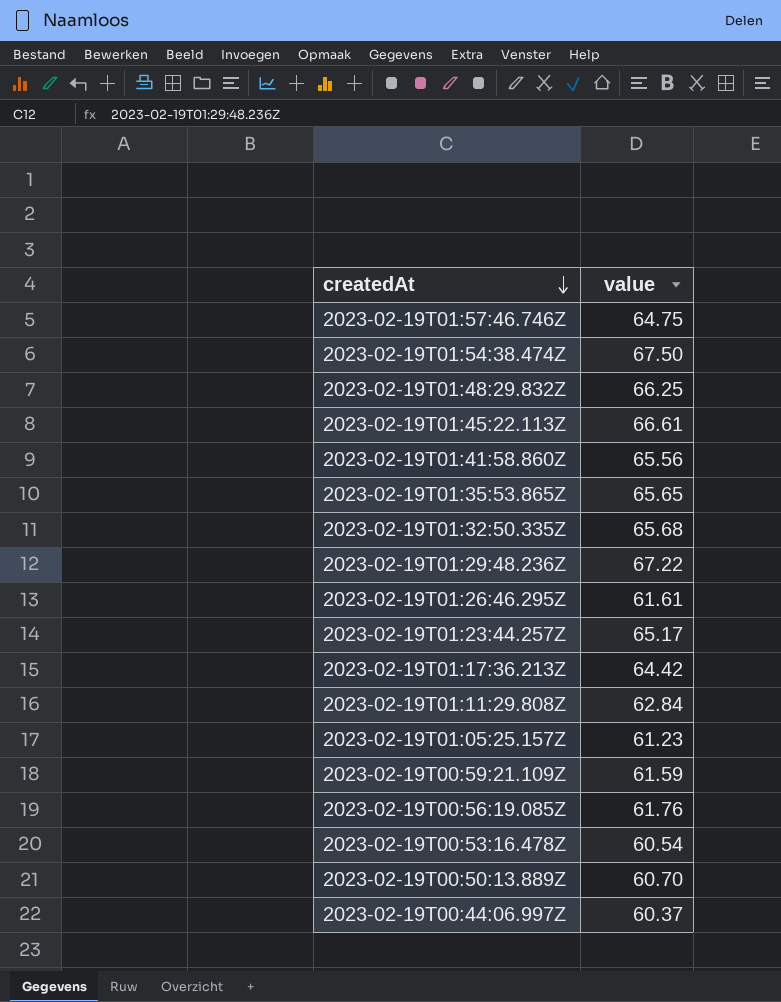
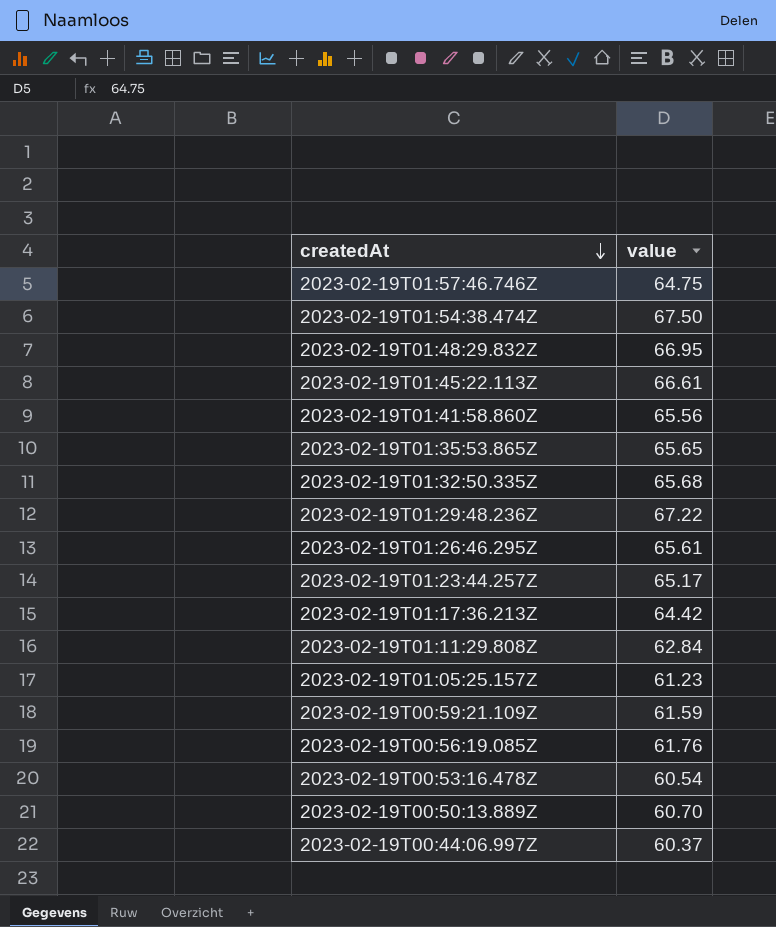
2023-02-19T01:48:29.832Z | value: 66.25 -> 66.95
2023-02-19T01:26:46.295Z | value: 61.61 -> 65.61

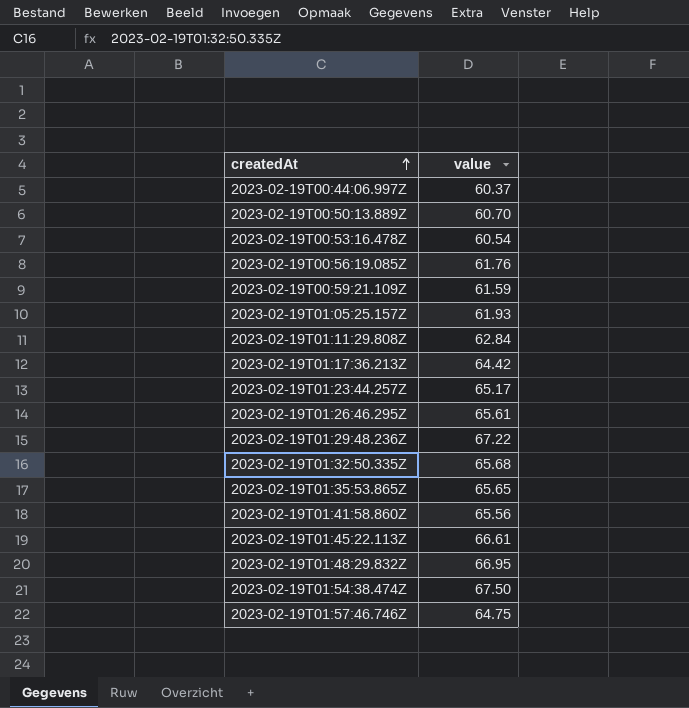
row order: createdAt descending -> createdAt ascending
2023-02-19T01:05:25.157Z | value: 61.23 -> 61.93

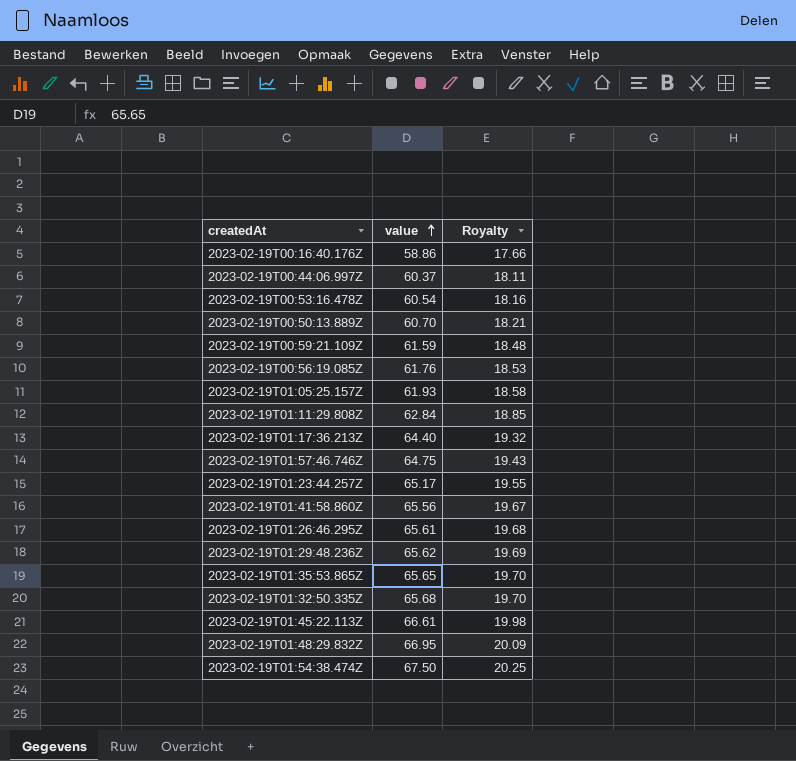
row order: createdAt ascending -> value ascending
column Royalty | formula: none -> [value] * 0.3
row 2023-02-19T00:16:40.176Z: none -> 58.86 | 17.66
2023-02-19T01:17:36.213Z | value: 64.42 -> 64.40
2023-02-19T01:29:48.236Z | value: 67.22 -> 65.62

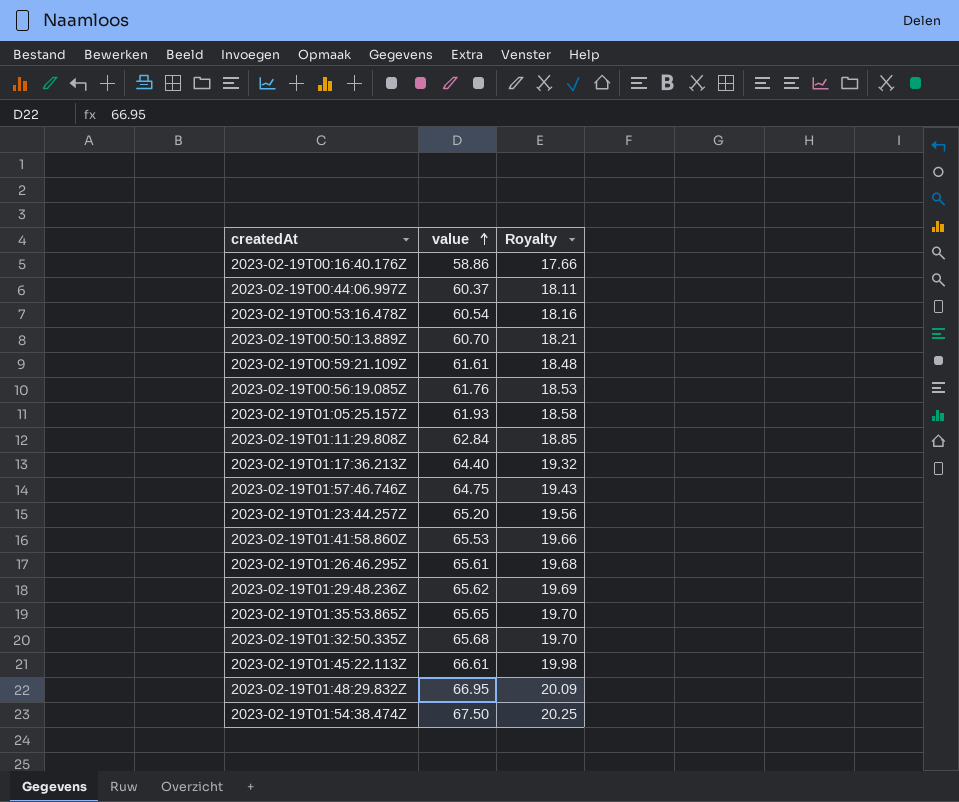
2023-02-19T00:59:21.109Z | value: 61.59 -> 61.61
2023-02-19T01:23:44.257Z | value: 65.17 -> 65.20
2023-02-19T01:23:44.257Z | Royalty: 19.55 -> 19.56
2023-02-19T01:41:58.860Z | value: 65.56 -> 65.53
2023-02-19T01:41:58.860Z | Royalty: 19.67 -> 19.66

